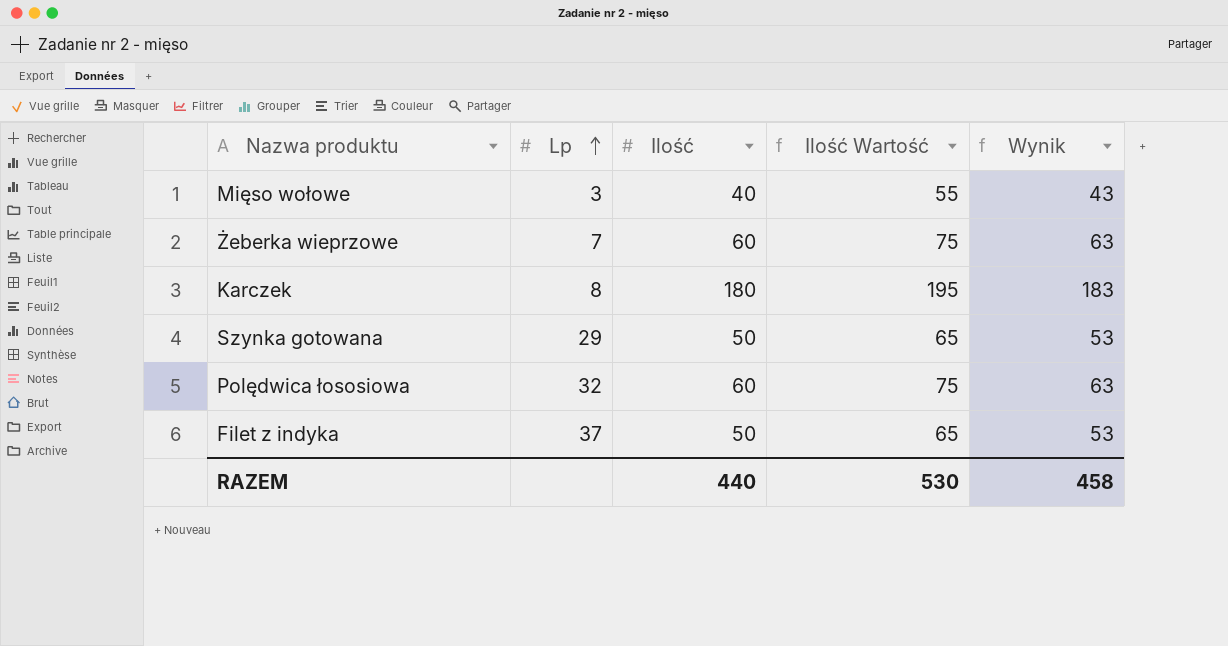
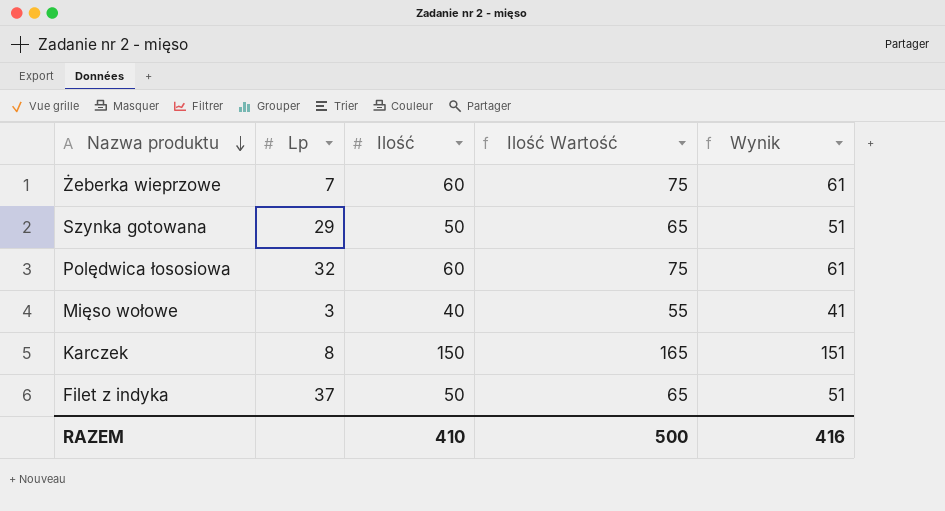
row order: Lp ascending -> Nazwa produktu descending
column Wynik | formula: [Ilość] + 3 -> [Ilość] + 1
Karczek | Ilość: 180 -> 150
Karczek | Ilość Wartość: 195 -> 165
RAZEM | Ilość: 440 -> 410
RAZEM | Ilość Wartość: 530 -> 500
RAZEM | Wynik: 458 -> 416

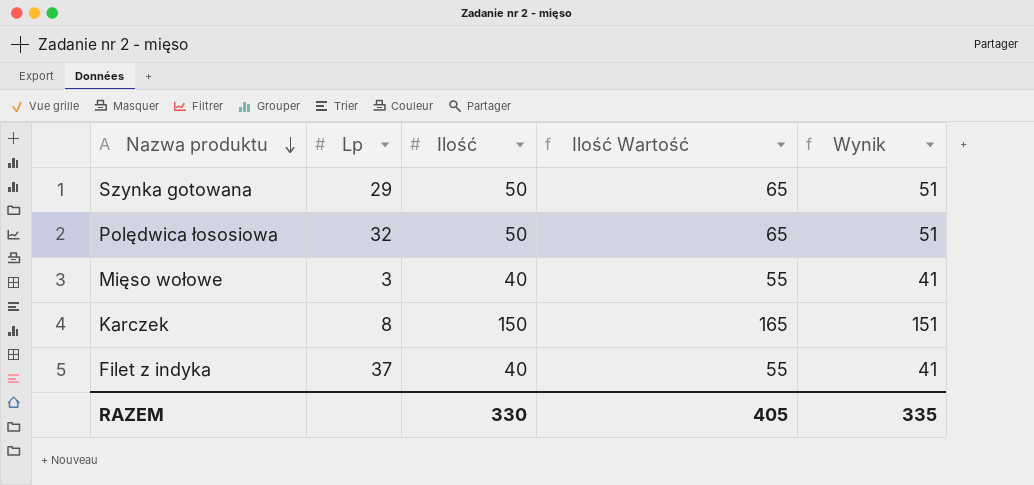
row Żeberka wieprzowe: 7 | 60 | 75 | 61 -> none
Polędwica łososiowa | Ilość: 60 -> 50
Polędwica łososiowa | Ilość Wartość: 75 -> 65
Polędwica łososiowa | Wynik: 61 -> 51
Filet z indyka | Ilość: 50 -> 40
Filet z indyka | Ilość Wartość: 65 -> 55
Filet z indyka | Wynik: 51 -> 41
RAZEM | Ilość: 410 -> 330
RAZEM | Ilość Wartość: 500 -> 405
RAZEM | Wynik: 416 -> 335

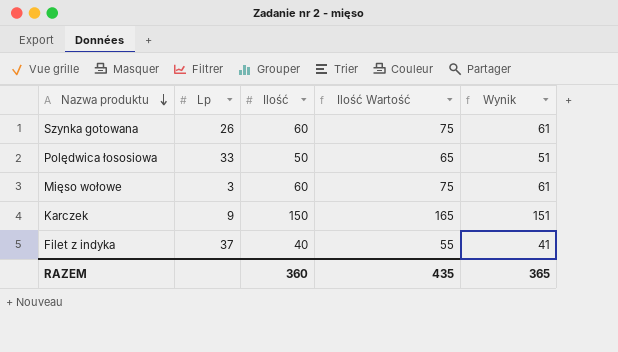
Szynka gotowana | Lp: 29 -> 26
Szynka gotowana | Ilość: 50 -> 60
Szynka gotowana | Ilość Wartość: 65 -> 75
Szynka gotowana | Wynik: 51 -> 61
Polędwica łososiowa | Lp: 32 -> 33
Mięso wołowe | Ilość: 40 -> 60
Mięso wołowe | Ilość Wartość: 55 -> 75
Mięso wołowe | Wynik: 41 -> 61
Karczek | Lp: 8 -> 9
RAZEM | Ilość: 330 -> 360
RAZEM | Ilość Wartość: 405 -> 435
RAZEM | Wynik: 335 -> 365

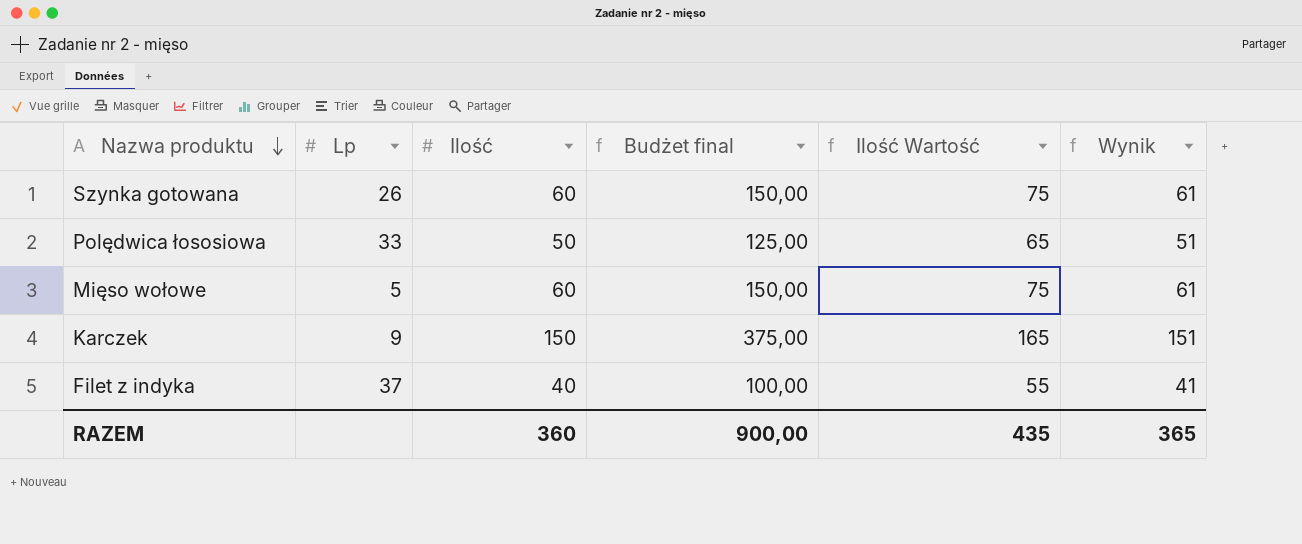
column Budżet final | formula: none -> [Ilość] * 2,5
Mięso wołowe | Lp: 3 -> 5

